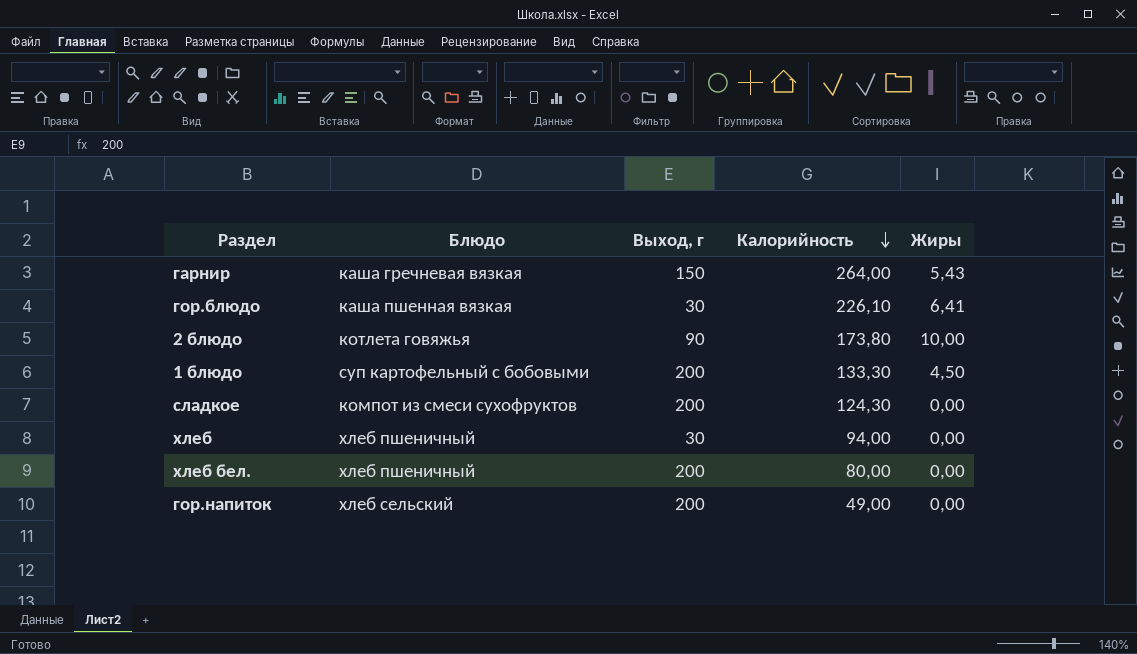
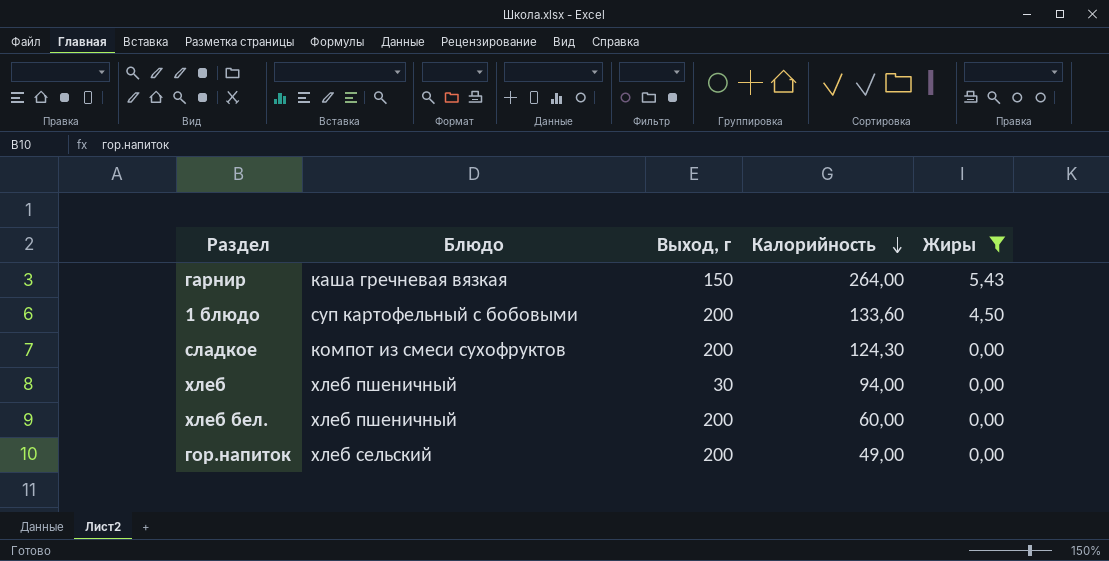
filter: none -> Жиры <= 5,43
1 блюдо | Калорийность: 133,30 -> 133,60
хлеб бел. | Калорийность: 80,00 -> 60,00

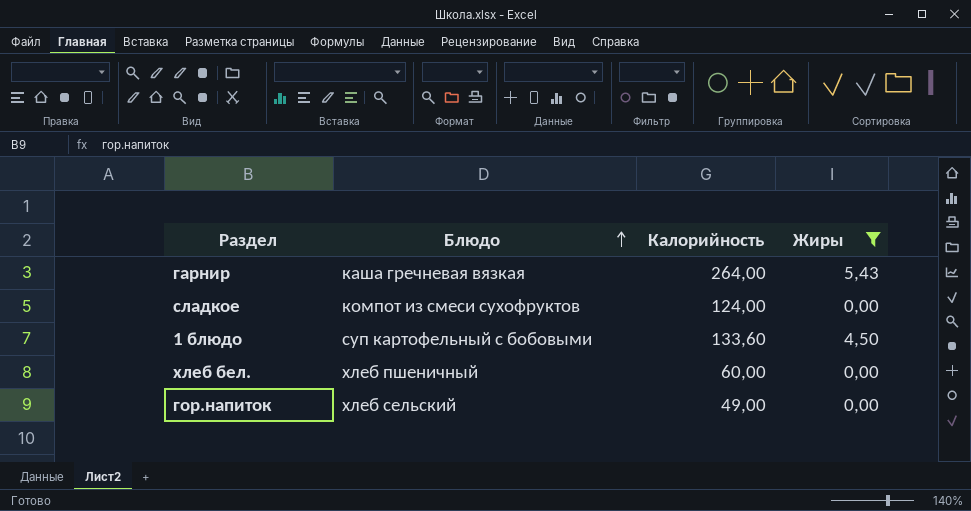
row order: Калорийность descending -> Блюдо ascending
column Выход, г | position: 3 -> none
row хлеб: хлеб пшеничный | 30 | 94,00 | 0,00 -> none
сладкое | Калорийность: 124,30 -> 124,00

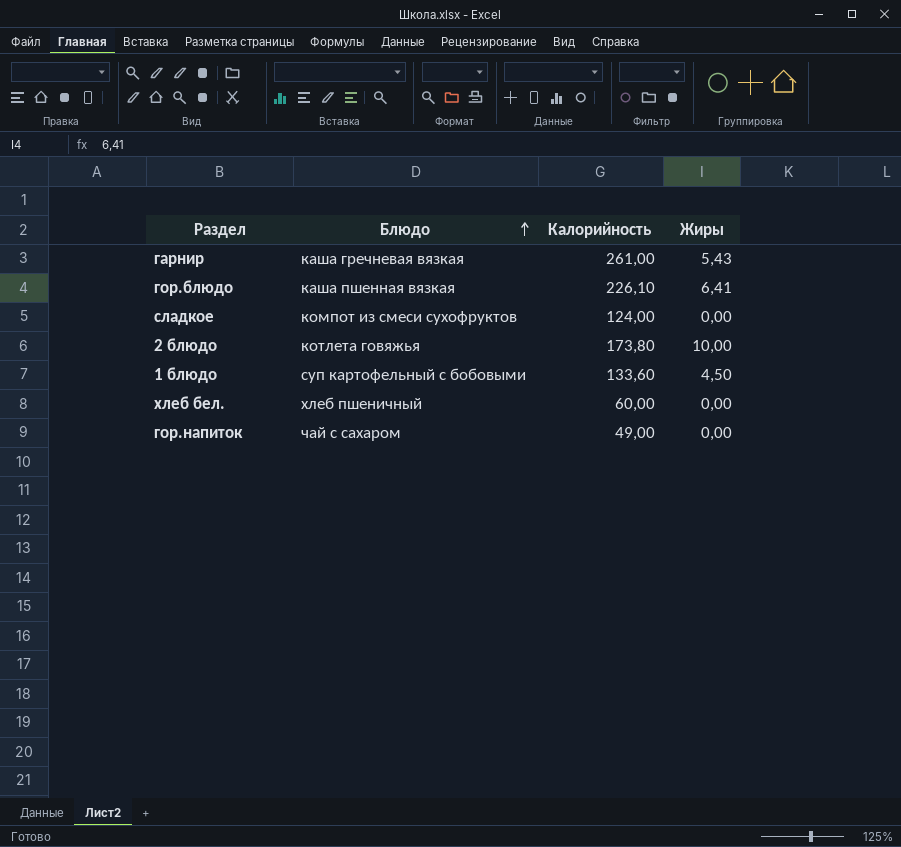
filter: Жиры <= 5,43 -> none
гарнир | Калорийность: 264,00 -> 261,00
гор.напиток | Блюдо: хлеб сельский -> чай с сахаром

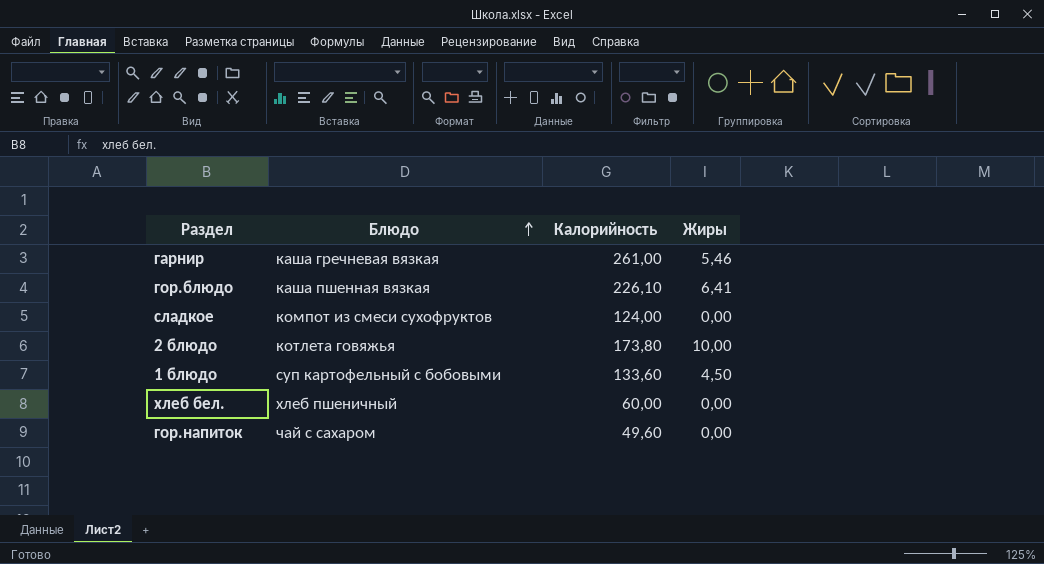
гарнир | Жиры: 5,43 -> 5,46
гор.напиток | Калорийность: 49,00 -> 49,60

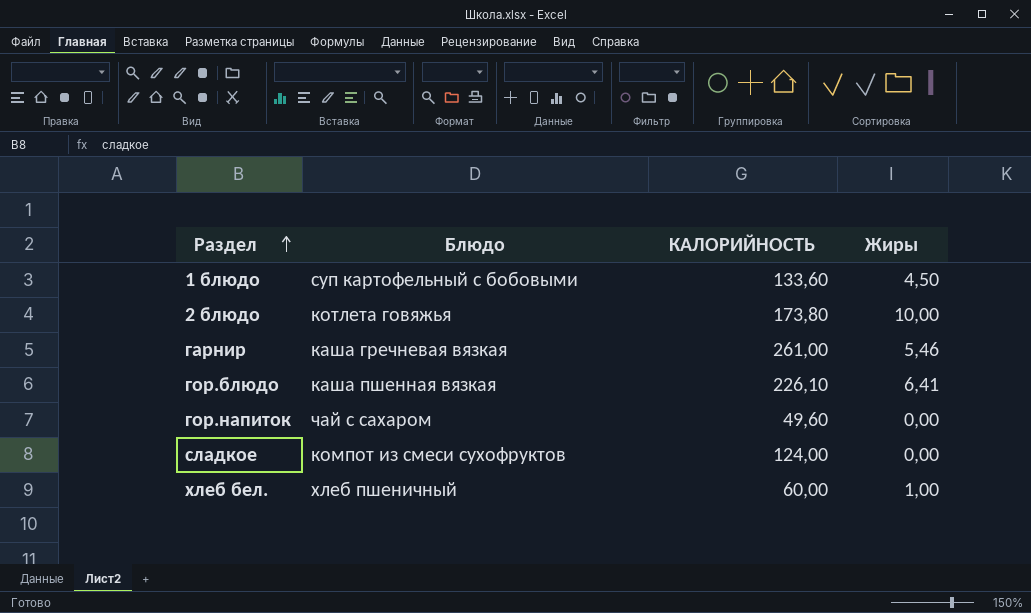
row order: Блюдо ascending -> Раздел ascending
column name: Калорийность -> КАЛОРИЙНОСТЬ
хлеб бел. | Жиры: 0,00 -> 1,00

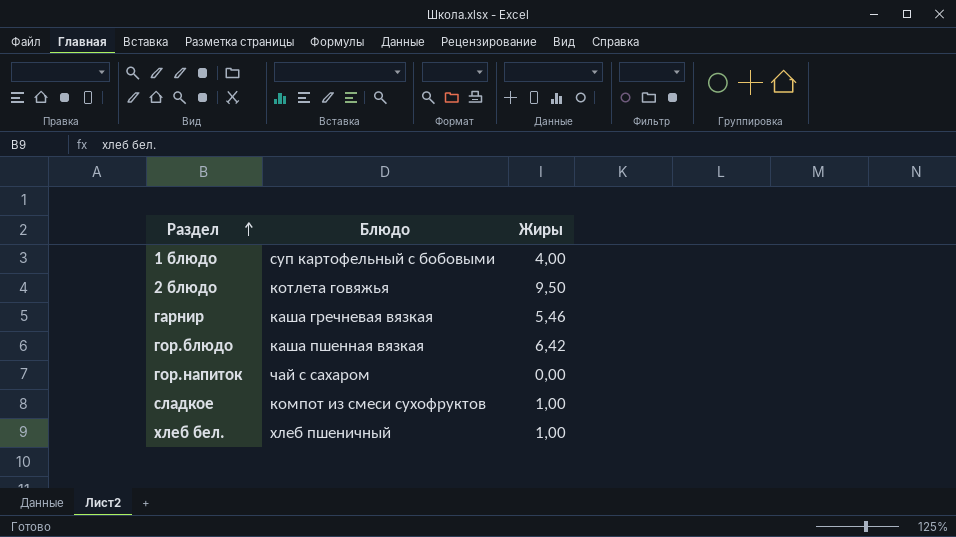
column КАЛОРИЙНОСТЬ | position: 3 -> none
1 блюдо | Жиры: 4,50 -> 4,00
2 блюдо | Жиры: 10,00 -> 9,50
гор.блюдо | Жиры: 6,41 -> 6,42
сладкое | Жиры: 0,00 -> 1,00

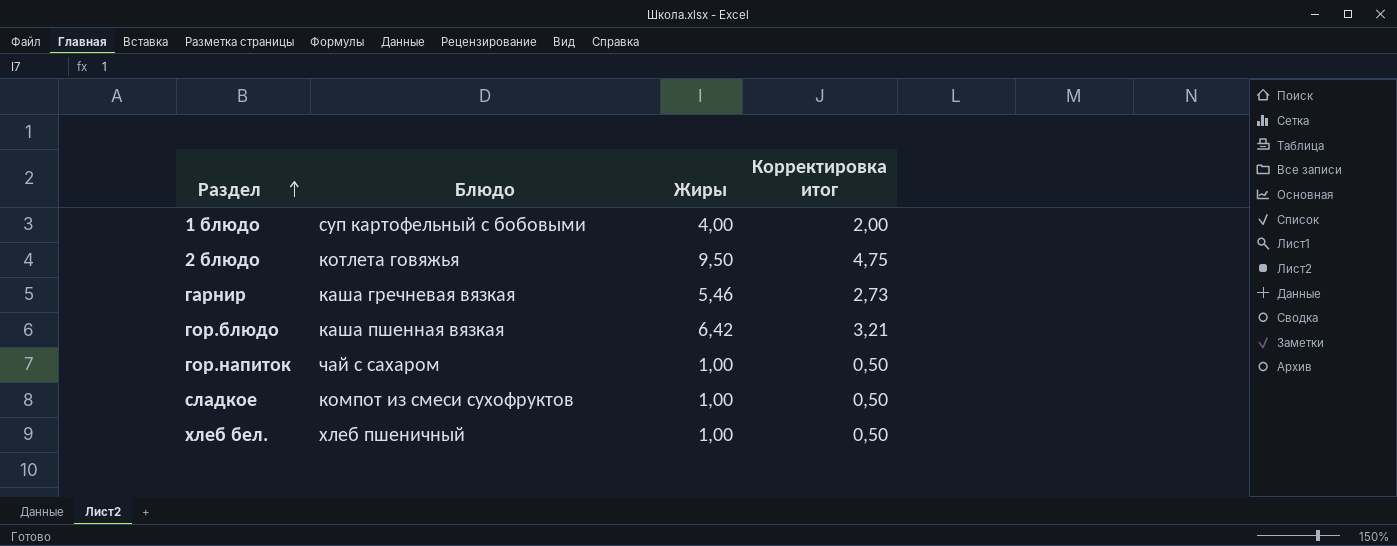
column Корректировка итог | formula: none -> [Жиры] * 0,5
гор.напиток | Жиры: 0,00 -> 1,00

